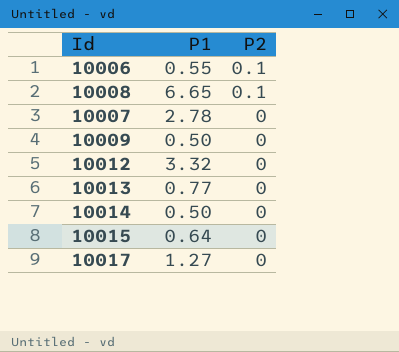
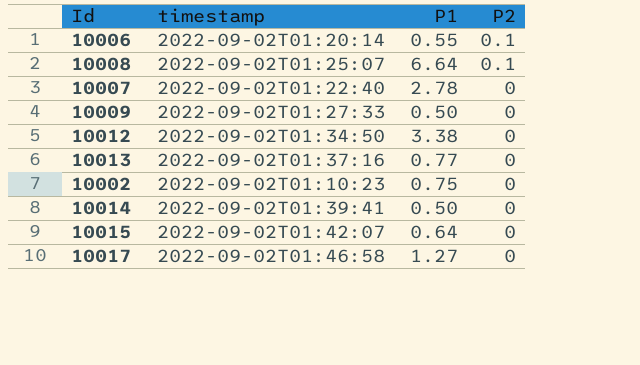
column timestamp | position: none -> 2
10008 | P1: 6.65 -> 6.64
10012 | P1: 3.32 -> 3.38
row 10002: none -> 2022-09-02T01:10:23 | 0.75 | 0

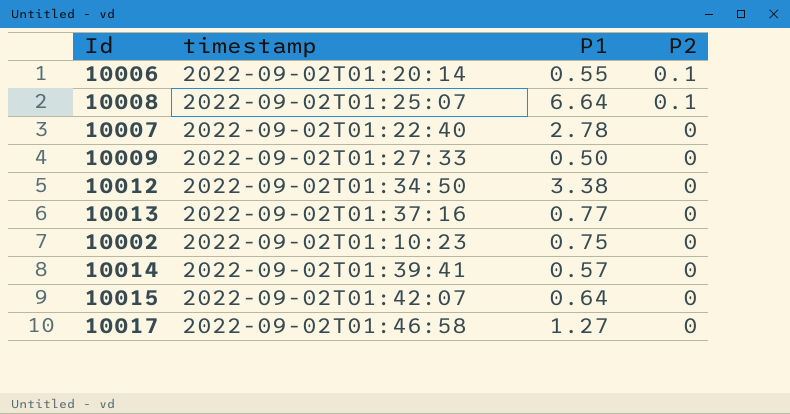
10014 | P1: 0.50 -> 0.57

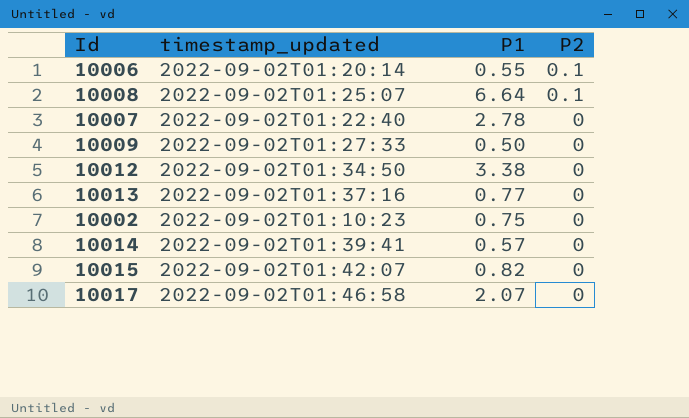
column name: timestamp -> timestamp_updated
10015 | P1: 0.64 -> 0.82
10017 | P1: 1.27 -> 2.07

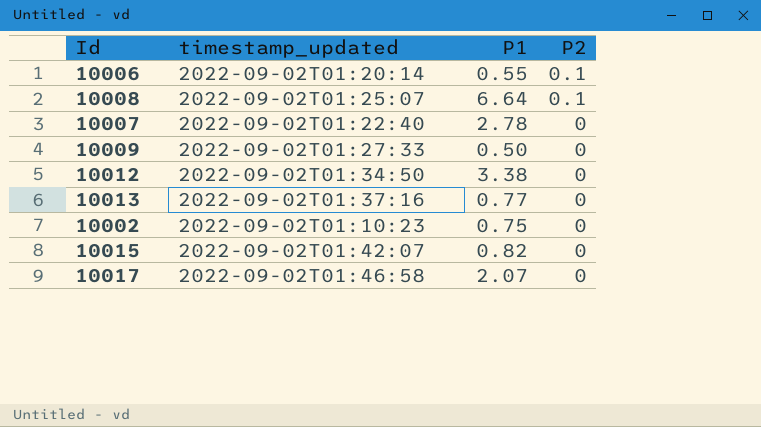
row 10014: 2022-09-02T01:39:41 | 0.57 | 0 -> none

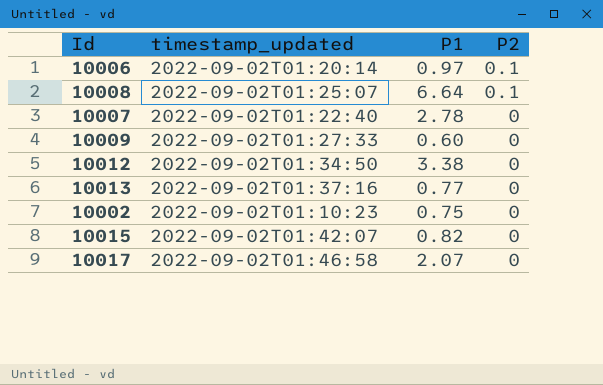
10006 | P1: 0.55 -> 0.97
10009 | P1: 0.50 -> 0.60

